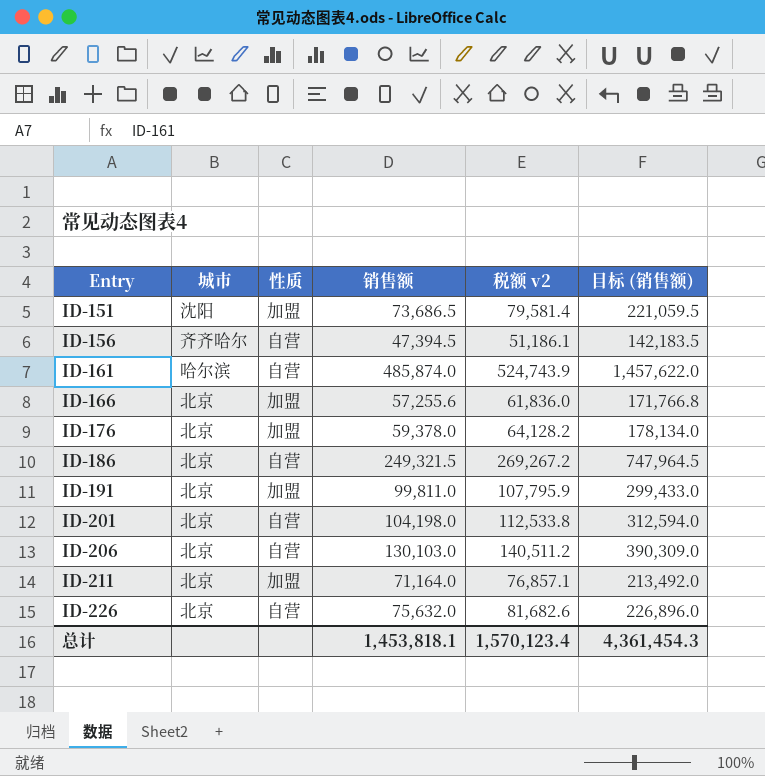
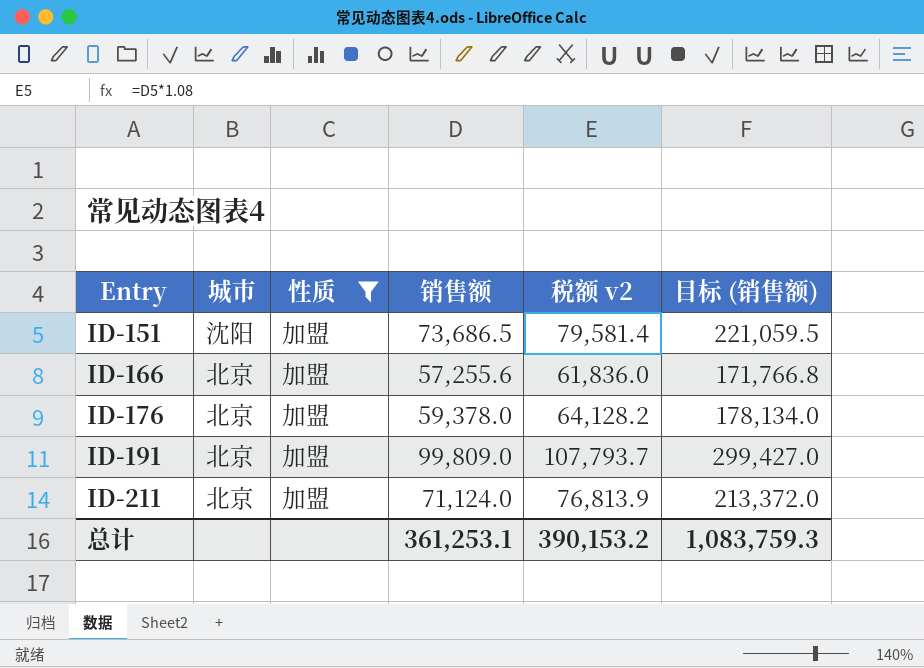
filter: none -> 性质 = 加盟
ID-191 | 销售额: 99,811.0 -> 99,809.0
ID-191 | 税额 v2: 107,795.9 -> 107,793.7
ID-191 | 目标 (销售额): 299,433.0 -> 299,427.0
ID-211 | 销售额: 71,164.0 -> 71,124.0
ID-211 | 税额 v2: 76,857.1 -> 76,813.9
ID-211 | 目标 (销售额): 213,492.0 -> 213,372.0
总计 | 销售额: 1,453,818.1 -> 361,253.1
总计 | 税额 v2: 1,570,123.4 -> 390,153.2
总计 | 目标 (销售额): 4,361,454.3 -> 1,083,759.3

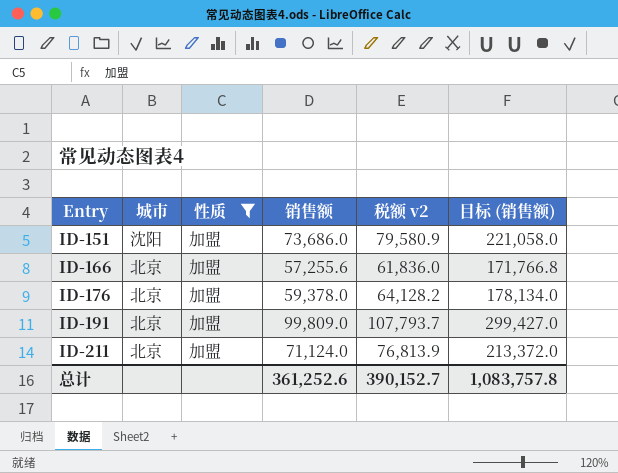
ID-151 | 销售额: 73,686.5 -> 73,686.0
ID-151 | 税额 v2: 79,581.4 -> 79,580.9
ID-151 | 目标 (销售额): 221,059.5 -> 221,058.0
总计 | 销售额: 361,253.1 -> 361,252.6
总计 | 税额 v2: 390,153.2 -> 390,152.7
总计 | 目标 (销售额): 1,083,759.3 -> 1,083,757.8

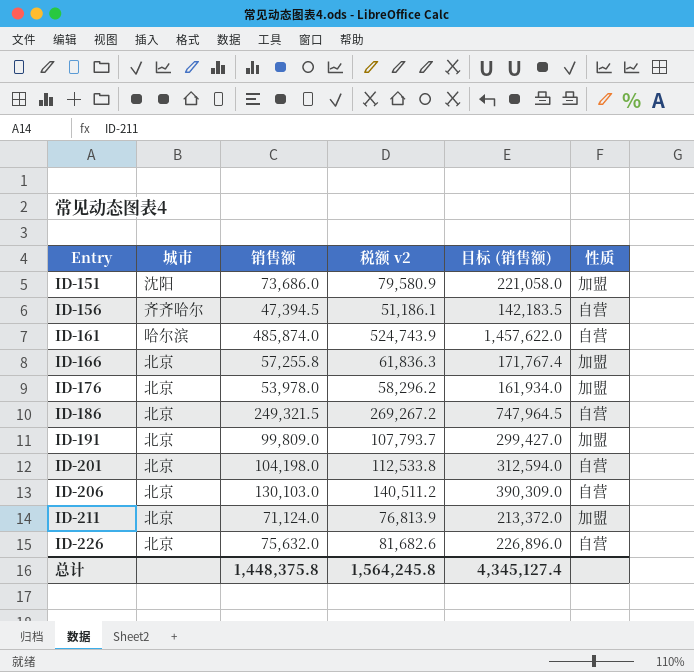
filter: 性质 = 加盟 -> none
column 性质 | position: 3 -> 6
ID-166 | 销售额: 57,255.6 -> 57,255.8
ID-166 | 税额 v2: 61,836.0 -> 61,836.3
ID-166 | 目标 (销售额): 171,766.8 -> 171,767.4
ID-176 | 销售额: 59,378.0 -> 53,978.0
ID-176 | 税额 v2: 64,128.2 -> 58,296.2
ID-176 | 目标 (销售额): 178,134.0 -> 161,934.0
总计 | 销售额: 361,252.6 -> 1,448,375.8
总计 | 税额 v2: 390,152.7 -> 1,564,245.8
总计 | 目标 (销售额): 1,083,757.8 -> 4,345,127.4

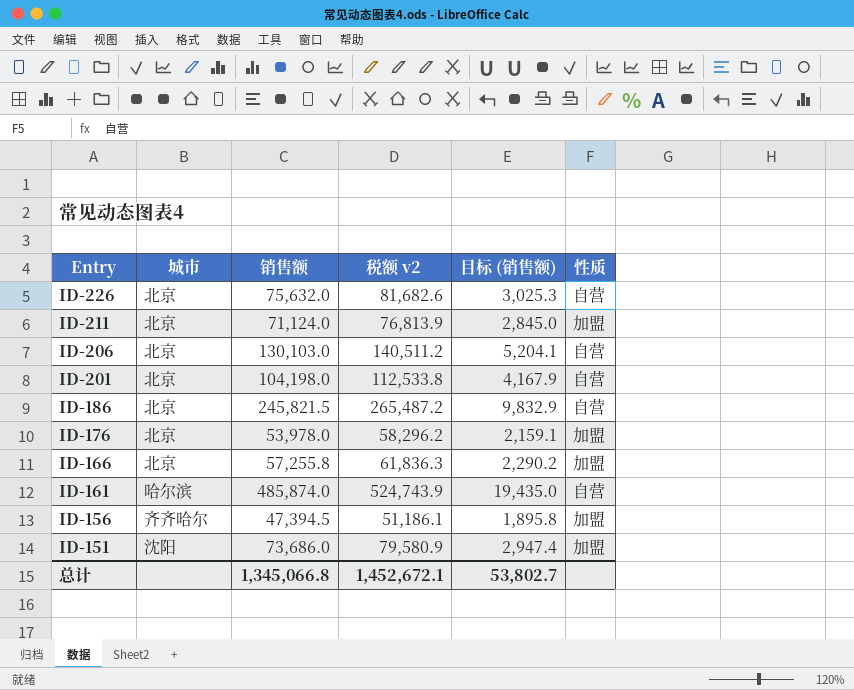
row order: Entry ascending -> Entry descending
column 目标 (销售额) | formula: [销售额] * 3 -> [销售额] * 0.04
row ID-191: 北京 | 99,809.0 | 107,793.7 | 299,427.0 | 加盟 -> none
ID-186 | 销售额: 249,321.5 -> 245,821.5
ID-186 | 税额 v2: 269,267.2 -> 265,487.2
ID-156 | 性质: 自营 -> 加盟
总计 | 销售额: 1,448,375.8 -> 1,345,066.8
总计 | 税额 v2: 1,564,245.8 -> 1,452,672.1
总计 | 目标 (销售额): 4,345,127.4 -> 53,802.7

